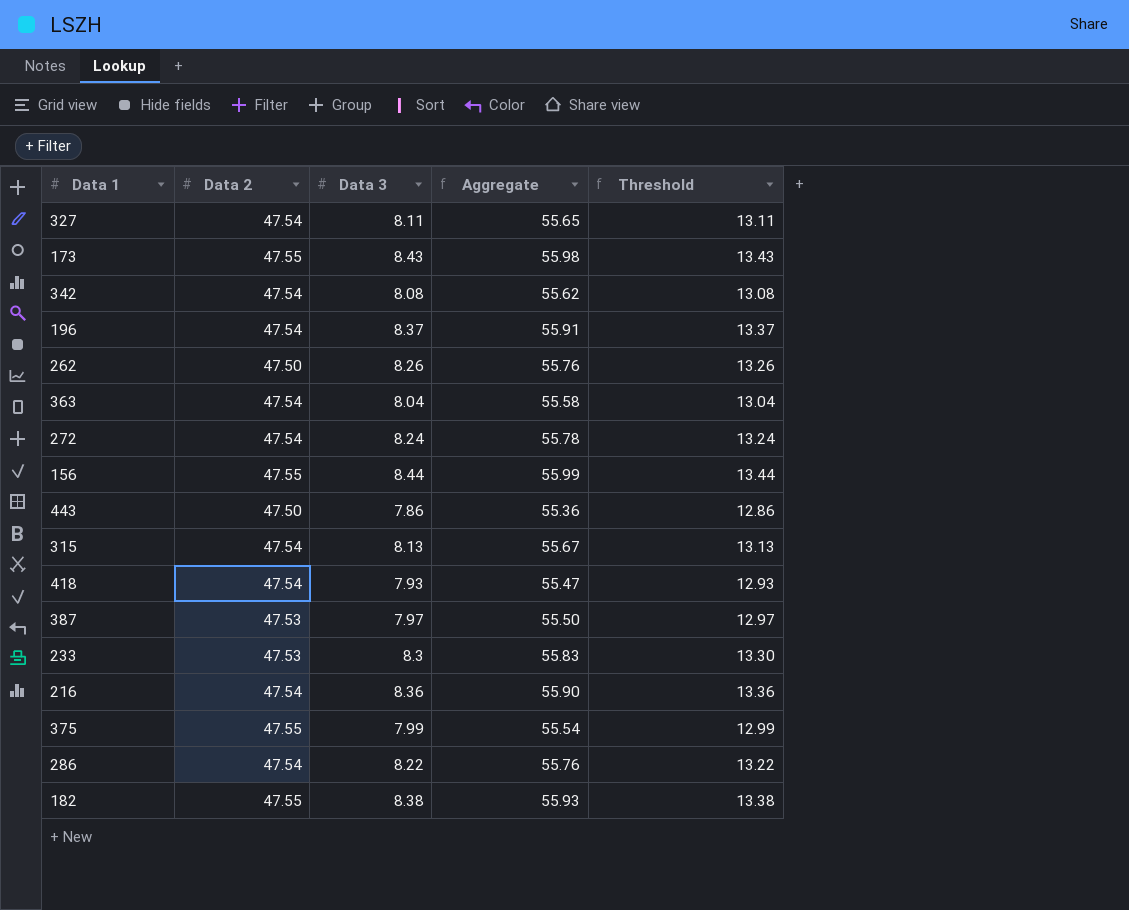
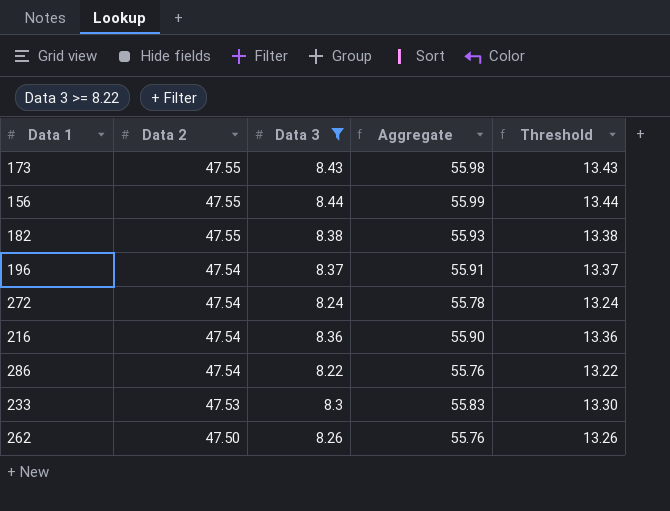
filter: none -> Data 3 >= 8.22
row order: none -> Data 2 descending

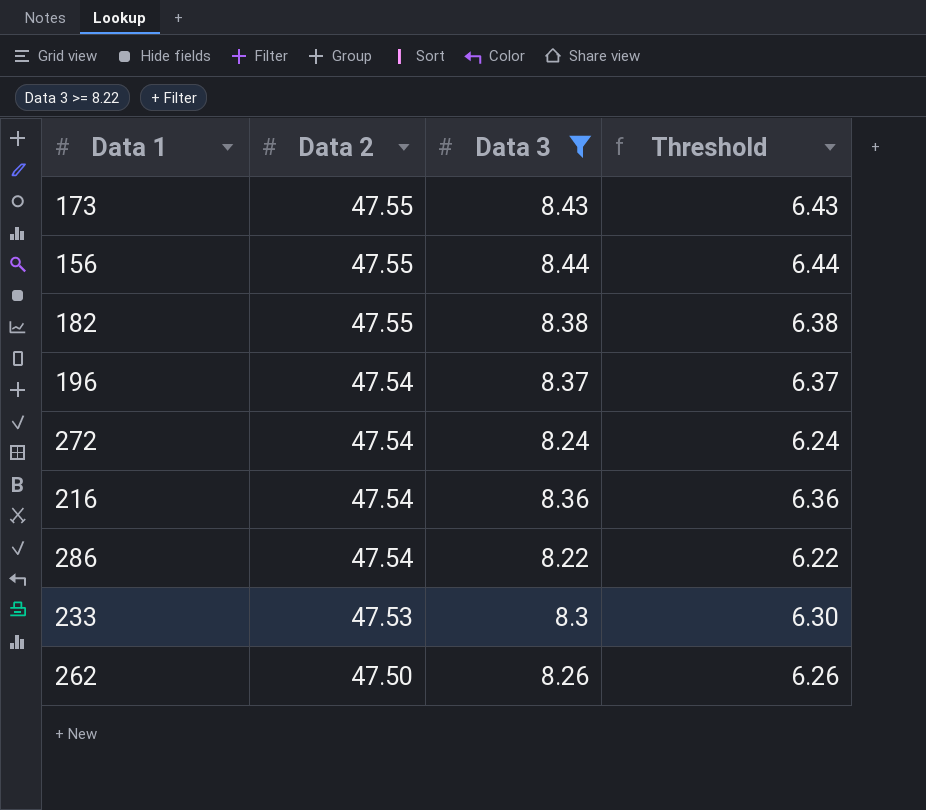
column Aggregate | formula: [Data 2] + [Data 3] -> none
column Threshold | formula: [Data 3] + 5 -> [Data 3] - 2

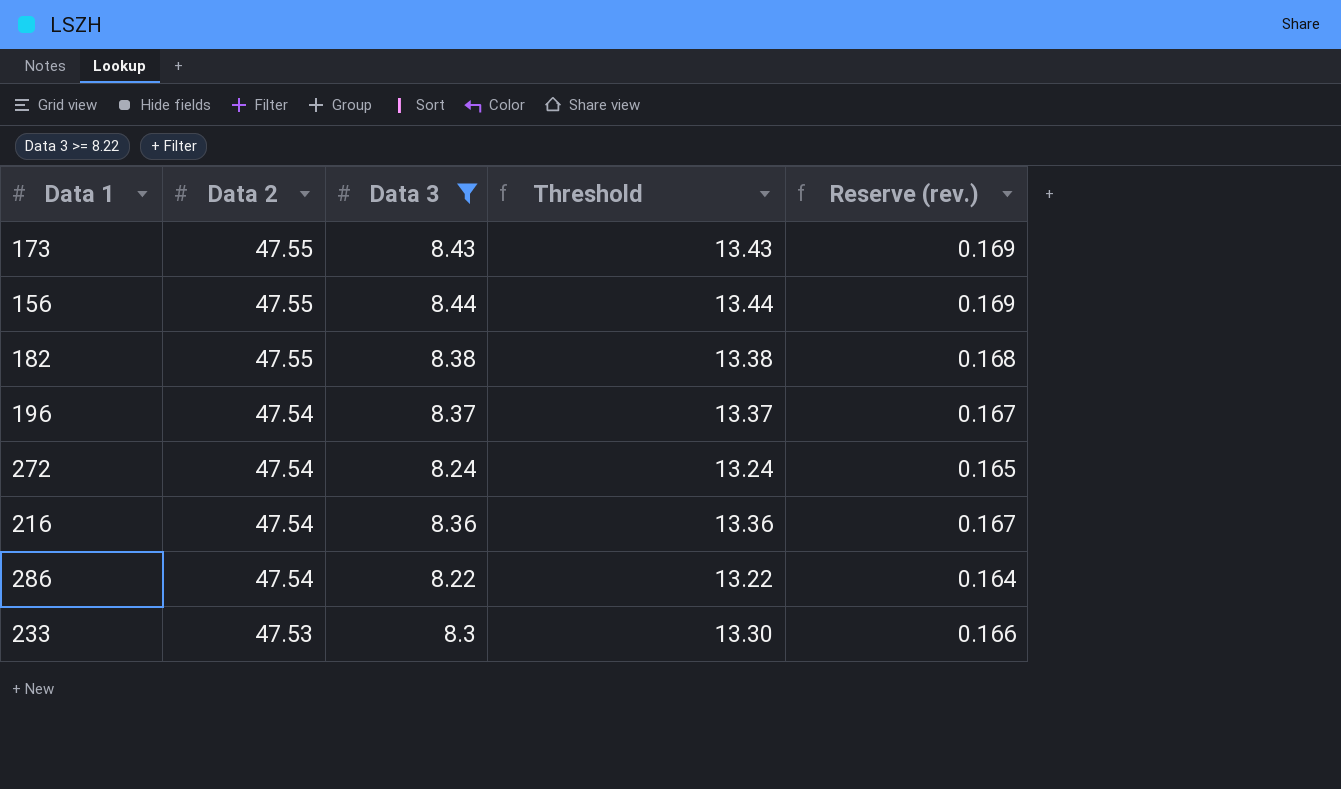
column Threshold | formula: [Data 3] - 2 -> [Data 3] + 5
column Reserve (rev.) | formula: none -> [Data 3] * 0.02
row 262: 47.50 | 8.26 | 6.26 -> none

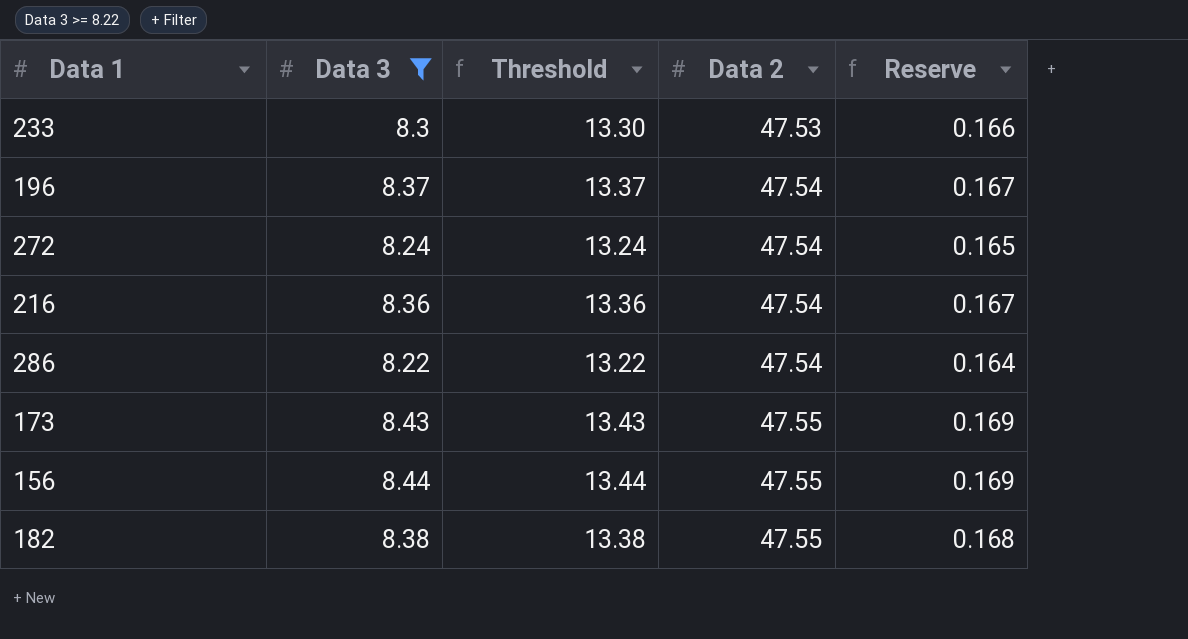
row order: Data 2 descending -> Data 2 ascending
column Data 2 | position: 2 -> 4
column name: Reserve (rev.) -> Reserve

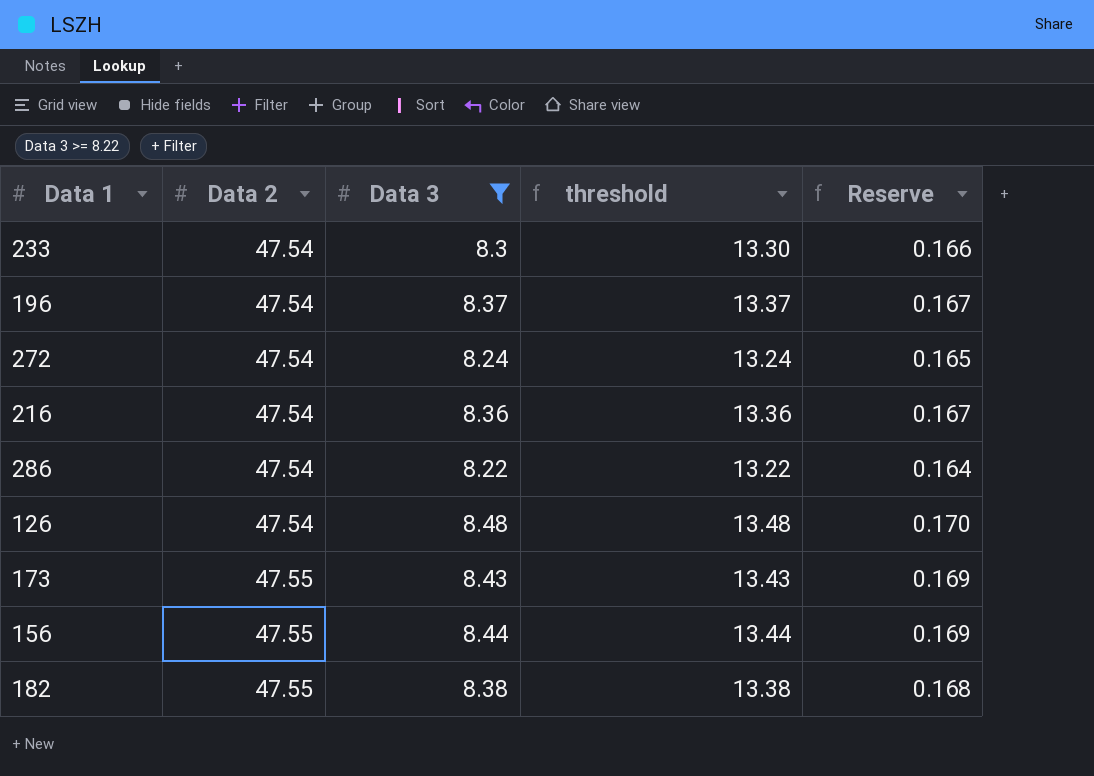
column Data 2 | position: 4 -> 2
column name: Threshold -> threshold
233 | Data 2: 47.53 -> 47.54
row 126: none -> 47.54 | 8.48 | 13.48 | 0.170

